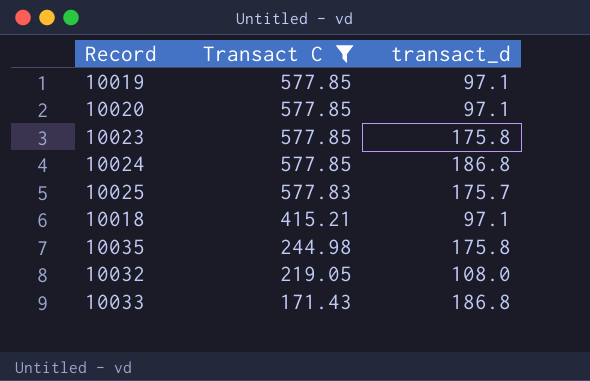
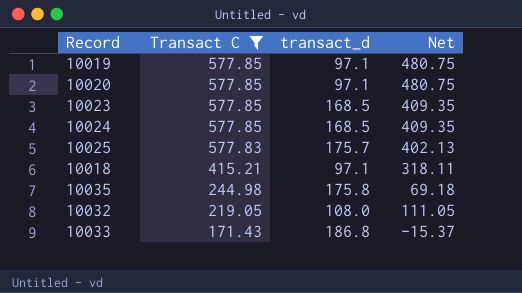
column Net | formula: none -> [Transact C] - [transact_d]
10023 | transact_d: 175.8 -> 168.5
10024 | transact_d: 186.8 -> 168.5

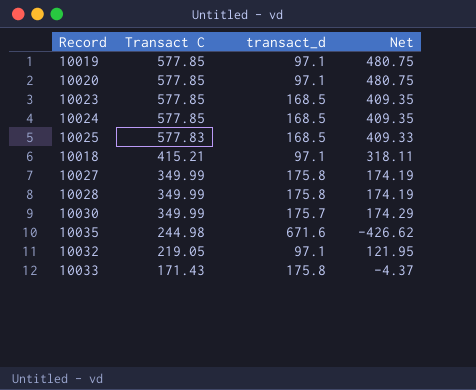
filter: Transact C != 349.99 -> none
10025 | transact_d: 175.7 -> 168.5
10025 | Net: 402.13 -> 409.33
10035 | transact_d: 175.8 -> 671.6
10035 | Net: 69.18 -> -426.62
10032 | transact_d: 108.0 -> 97.1
10032 | Net: 111.05 -> 121.95
10033 | transact_d: 186.8 -> 175.8
10033 | Net: -15.37 -> -4.37

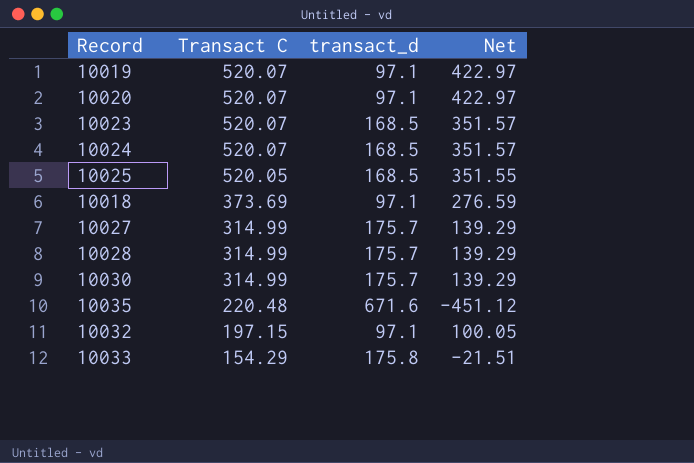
10019 | Transact C: 577.85 -> 520.07
10019 | Net: 480.75 -> 422.97
10020 | Transact C: 577.85 -> 520.07
10020 | Net: 480.75 -> 422.97
10023 | Transact C: 577.85 -> 520.07
10023 | Net: 409.35 -> 351.57
10024 | Transact C: 577.85 -> 520.07
10024 | Net: 409.35 -> 351.57
10025 | Transact C: 577.83 -> 520.05
10025 | Net: 409.33 -> 351.55
10018 | Transact C: 415.21 -> 373.69
10018 | Net: 318.11 -> 276.59
10027 | Transact C: 349.99 -> 314.99
10027 | transact_d: 175.8 -> 175.7
10027 | Net: 174.19 -> 139.29
10028 | Transact C: 349.99 -> 314.99
10028 | transact_d: 175.8 -> 175.7
10028 | Net: 174.19 -> 139.29
10030 | Transact C: 349.99 -> 314.99
10030 | Net: 174.29 -> 139.29
10035 | Transact C: 244.98 -> 220.48
10035 | Net: -426.62 -> -451.12
10032 | Transact C: 219.05 -> 197.15
10032 | Net: 121.95 -> 100.05
10033 | Transact C: 171.43 -> 154.29
10033 | Net: -4.37 -> -21.51

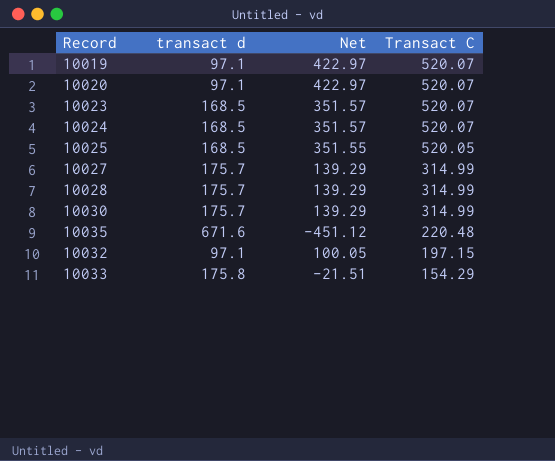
column name: transact_d -> transact d
column Transact C | position: 2 -> 4
row 10018: 373.69 | 97.1 | 276.59 -> none

